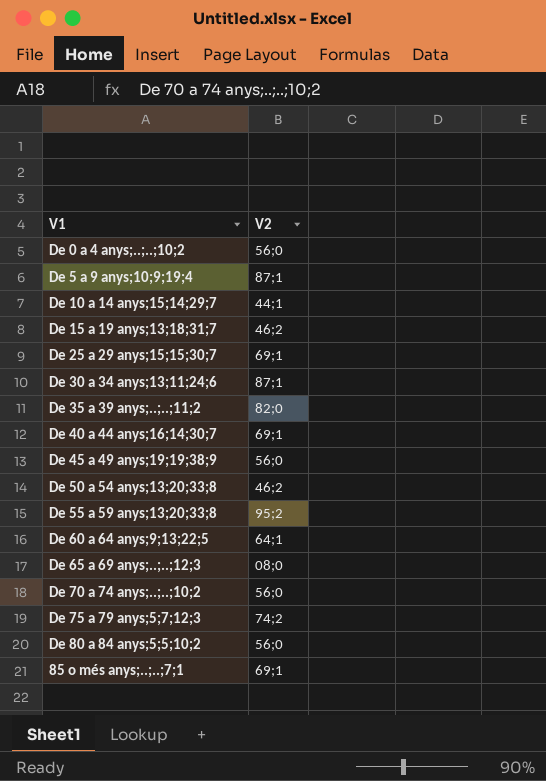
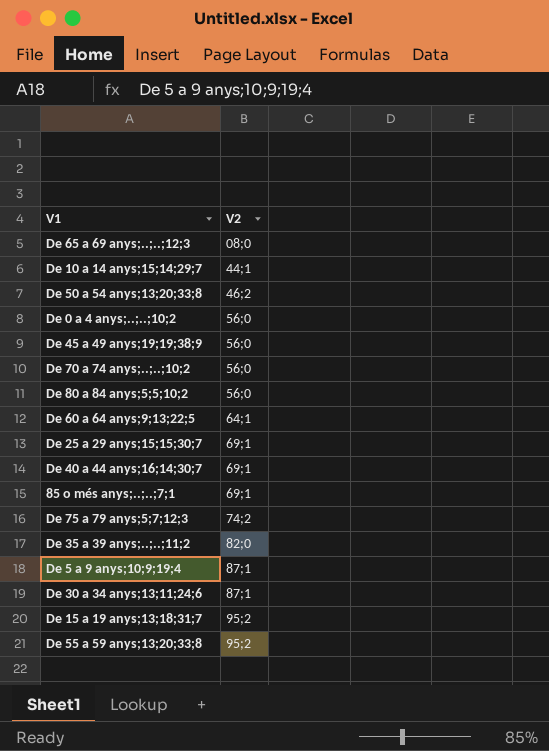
row order: none -> V2 ascending
De 15 a 19 anys;13;18;31;7 | V2: 46;2 -> 95;2

